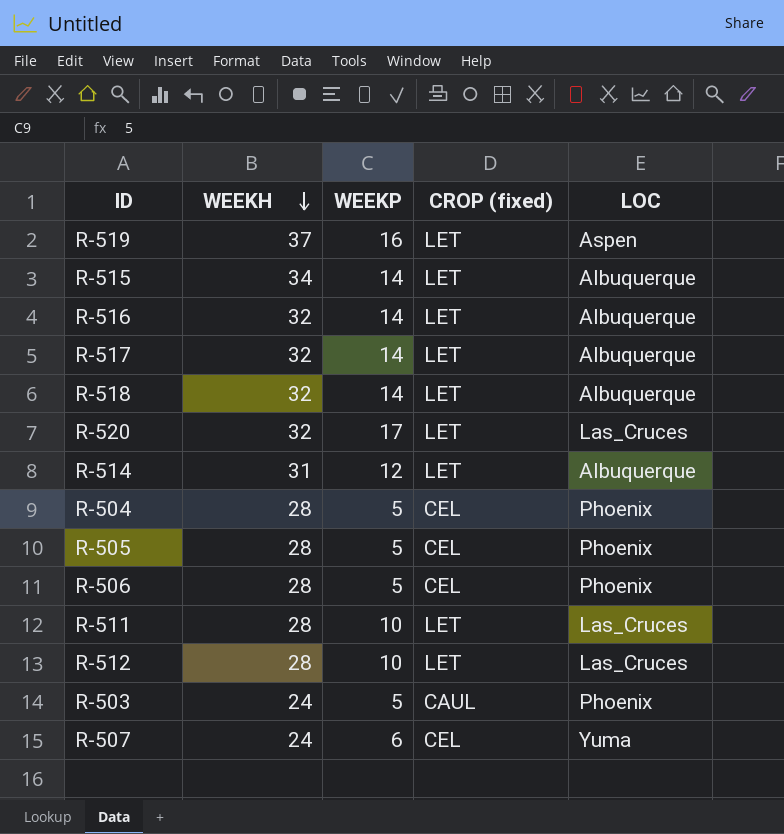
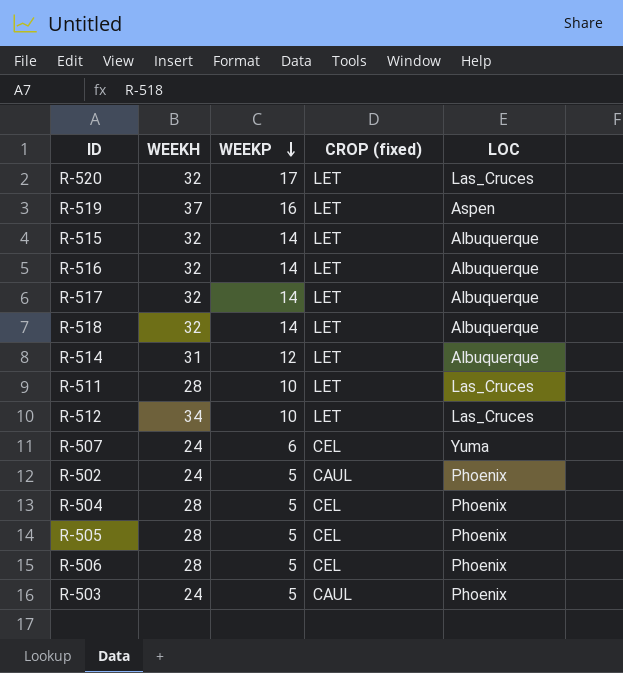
row order: WEEKH descending -> WEEKP descending
R-515 | WEEKH: 34 -> 32
R-512 | WEEKH: 28 -> 34
row R-502: none -> 24 | 5 | CAUL | Phoenix

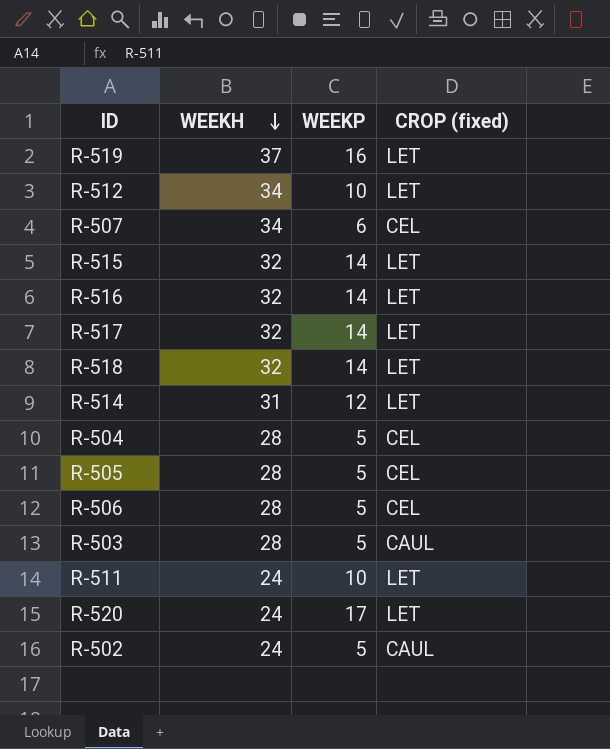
row order: WEEKP descending -> WEEKH descending
column LOC | position: 5 -> none
R-507 | WEEKH: 24 -> 34
R-503 | WEEKH: 24 -> 28
R-511 | WEEKH: 28 -> 24
R-520 | WEEKH: 32 -> 24

